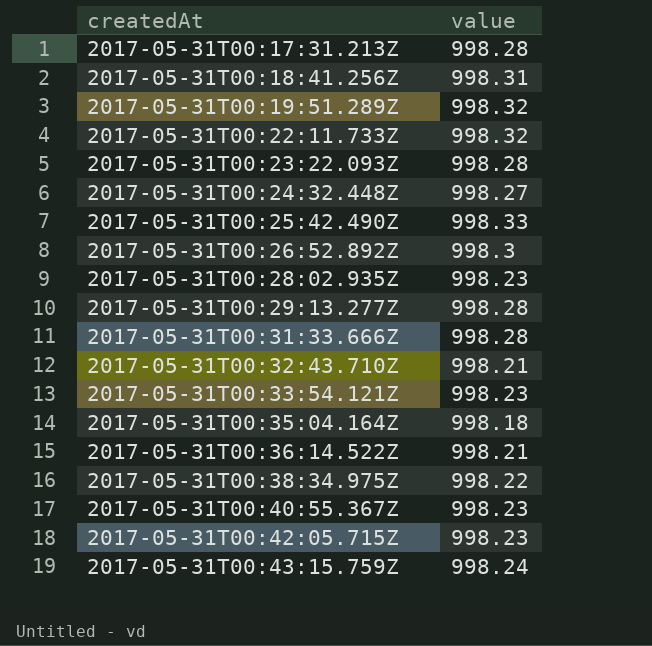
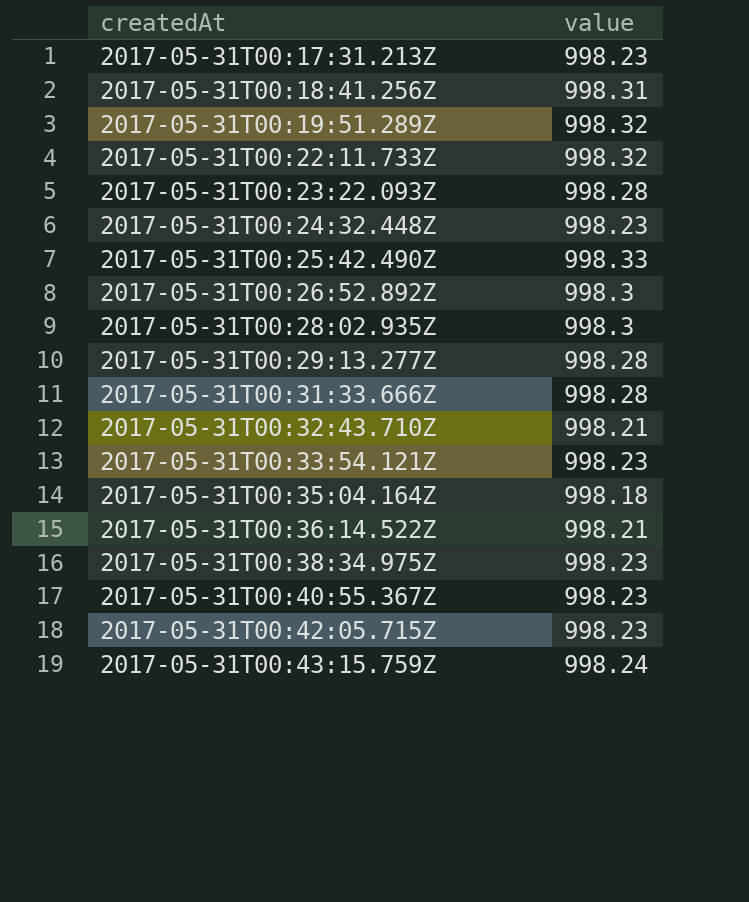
2017-05-31T00:17:31.213Z | value: 998.28 -> 998.23
2017-05-31T00:24:32.448Z | value: 998.27 -> 998.23
2017-05-31T00:28:02.935Z | value: 998.23 -> 998.3
2017-05-31T00:38:34.975Z | value: 998.22 -> 998.23

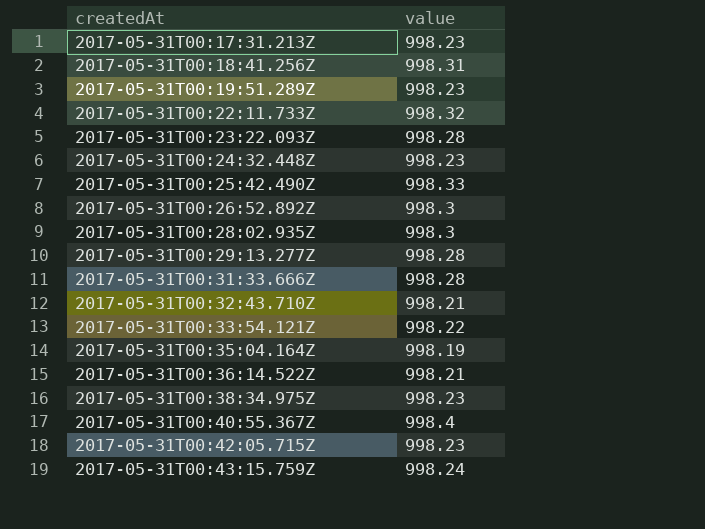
2017-05-31T00:19:51.289Z | value: 998.32 -> 998.23
2017-05-31T00:33:54.121Z | value: 998.23 -> 998.22
2017-05-31T00:35:04.164Z | value: 998.18 -> 998.19
2017-05-31T00:40:55.367Z | value: 998.23 -> 998.4

